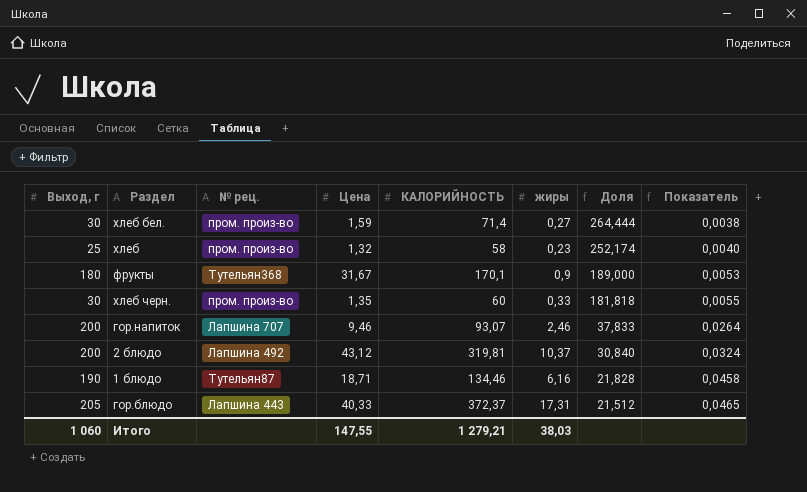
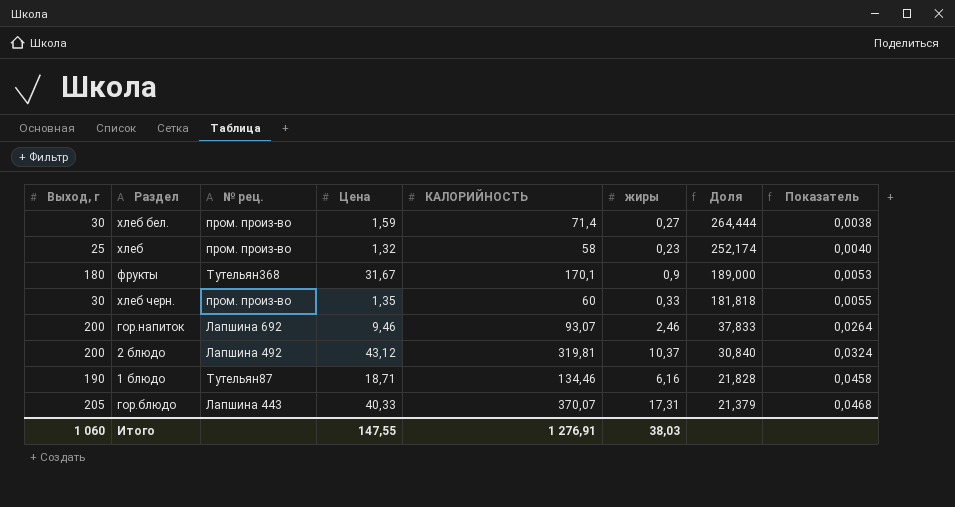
гор.напиток | № рец.: Лапшина 707 -> Лапшина 692
гор.блюдо | КАЛОРИЙНОСТЬ: 372,37 -> 370,07
гор.блюдо | Доля: 21,512 -> 21,379
гор.блюдо | Показатель: 0,0465 -> 0,0468
Итого | КАЛОРИЙНОСТЬ: 1 279,21 -> 1 276,91

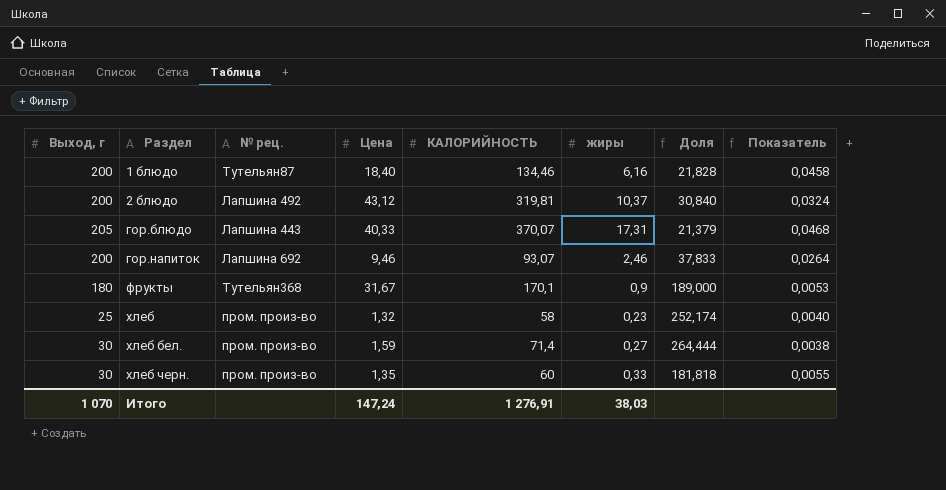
row order: Доля descending -> Раздел ascending
1 блюдо | Выход, г: 190 -> 200
1 блюдо | Цена: 18,71 -> 18,40
Итого | Выход, г: 1 060 -> 1 070
Итого | Цена: 147,55 -> 147,24

